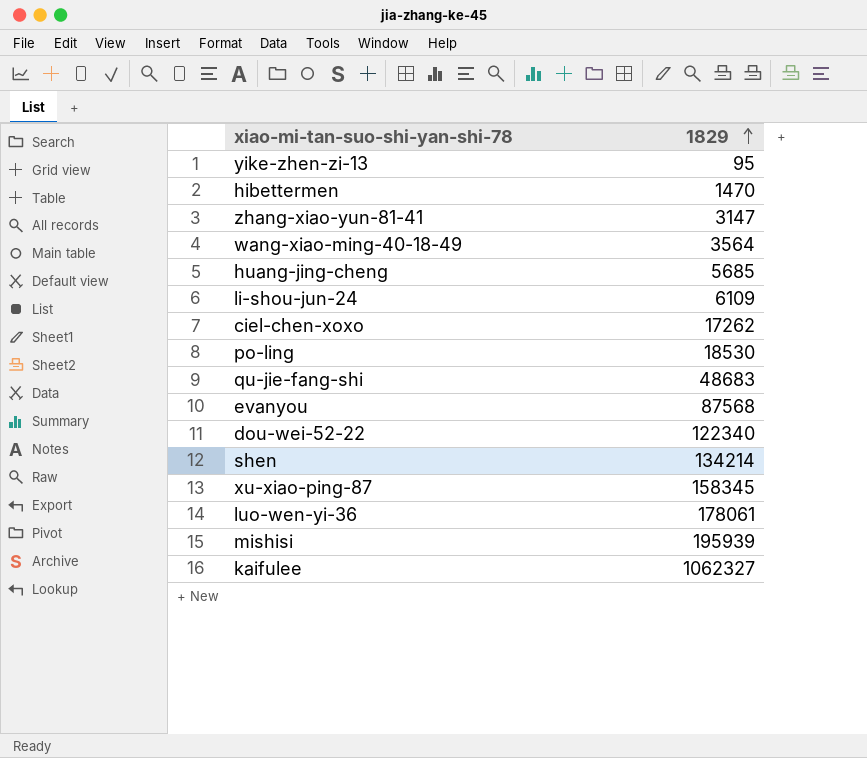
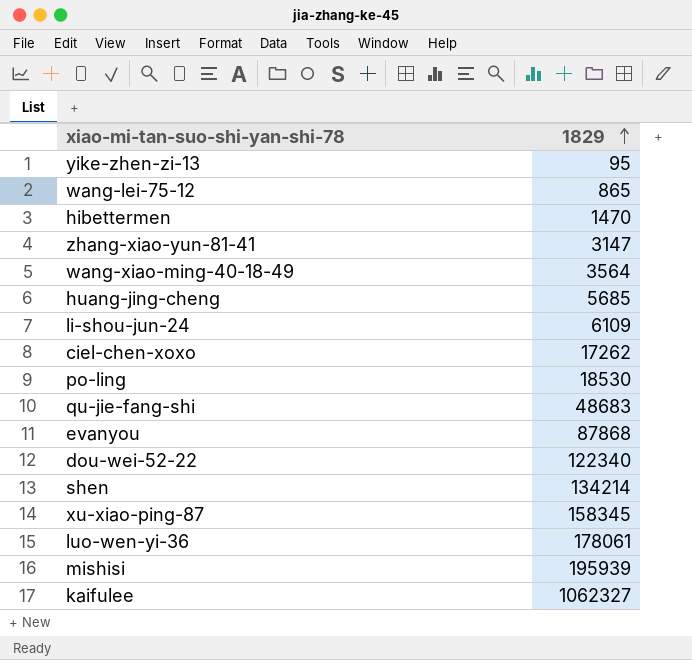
row wang-lei-75-12: none -> 865
evanyou | 1829: 87568 -> 87868

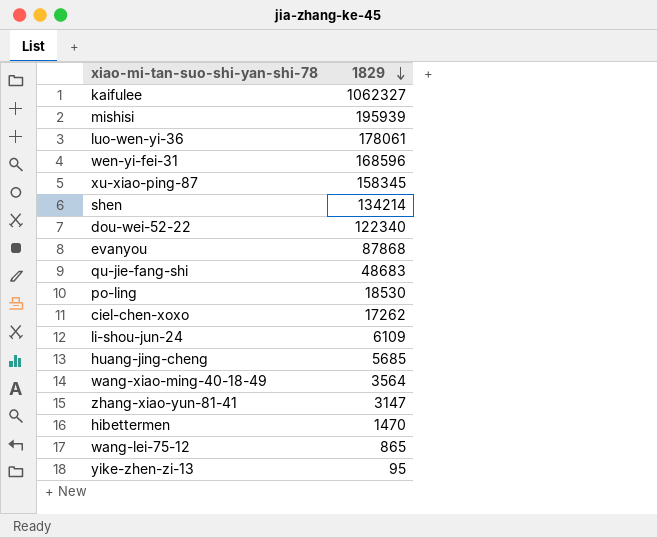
row order: 1829 ascending -> 1829 descending
row wen-yi-fei-31: none -> 168596

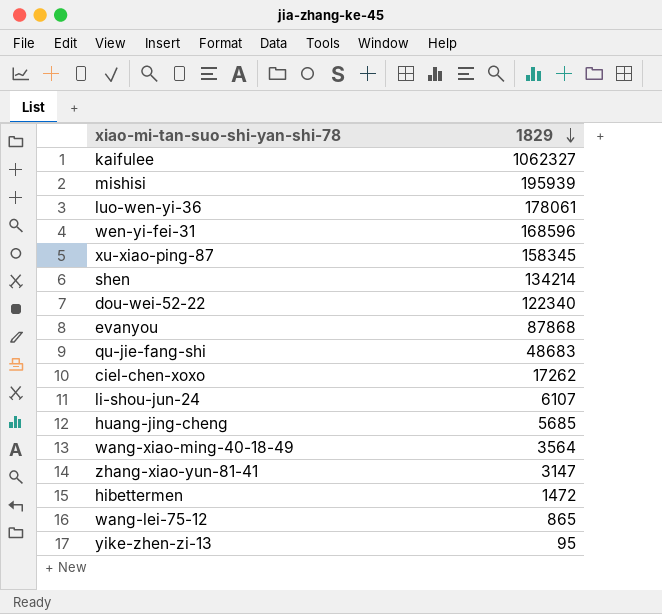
row po-ling: 18530 -> none
li-shou-jun-24 | 1829: 6109 -> 6107
hibettermen | 1829: 1470 -> 1472

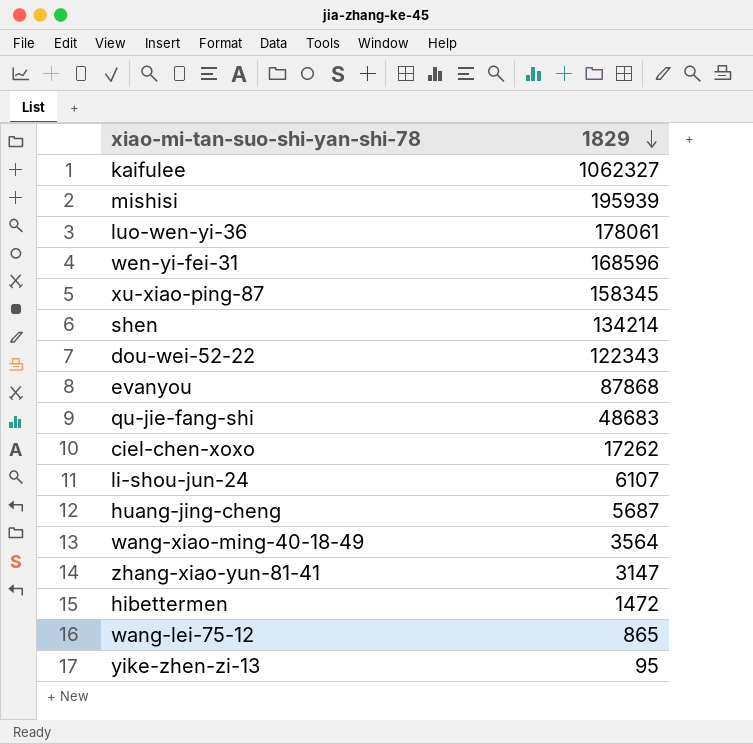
dou-wei-52-22 | 1829: 122340 -> 122343
huang-jing-cheng | 1829: 5685 -> 5687

